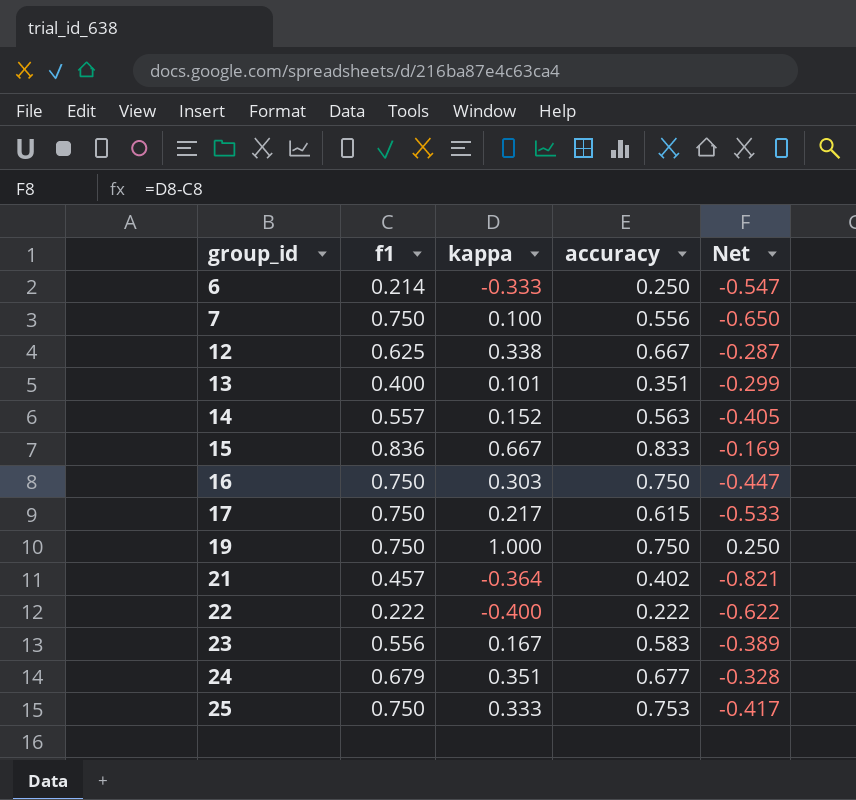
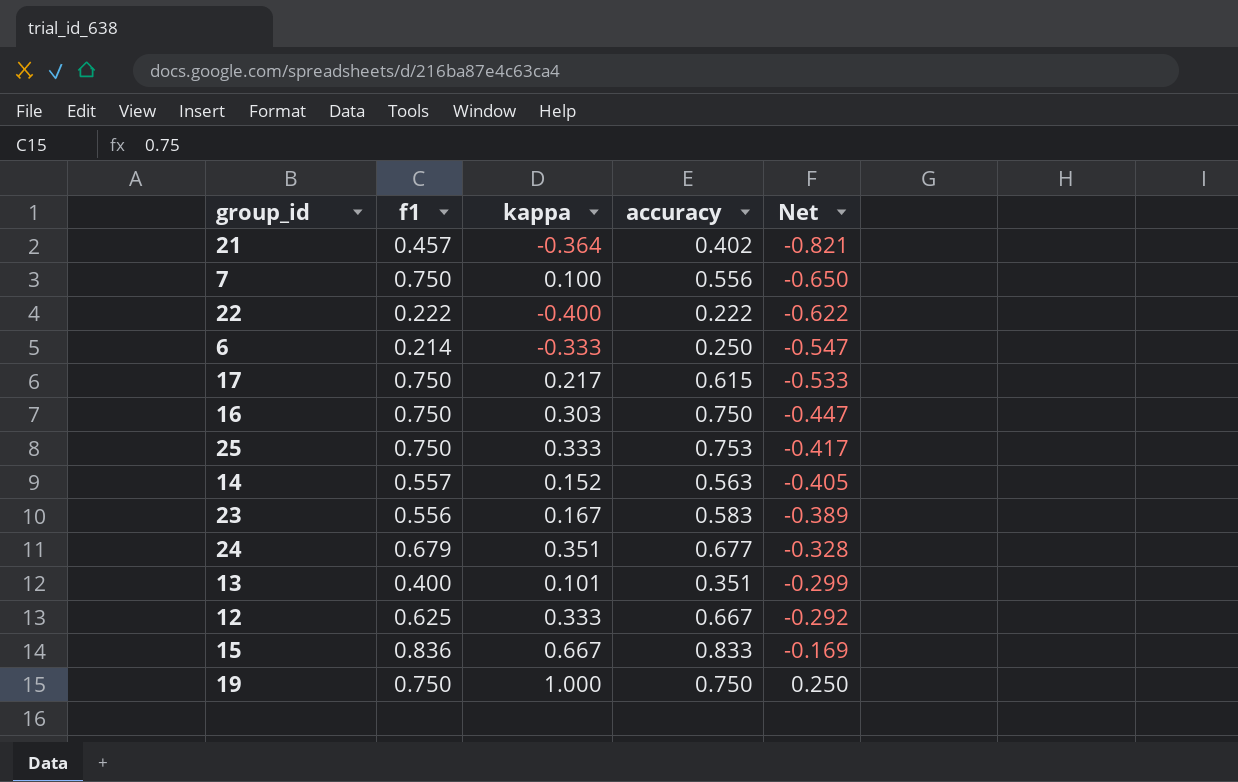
row order: group_id ascending -> Net ascending
12 | kappa: 0.338 -> 0.333
12 | Net: -0.287 -> -0.292

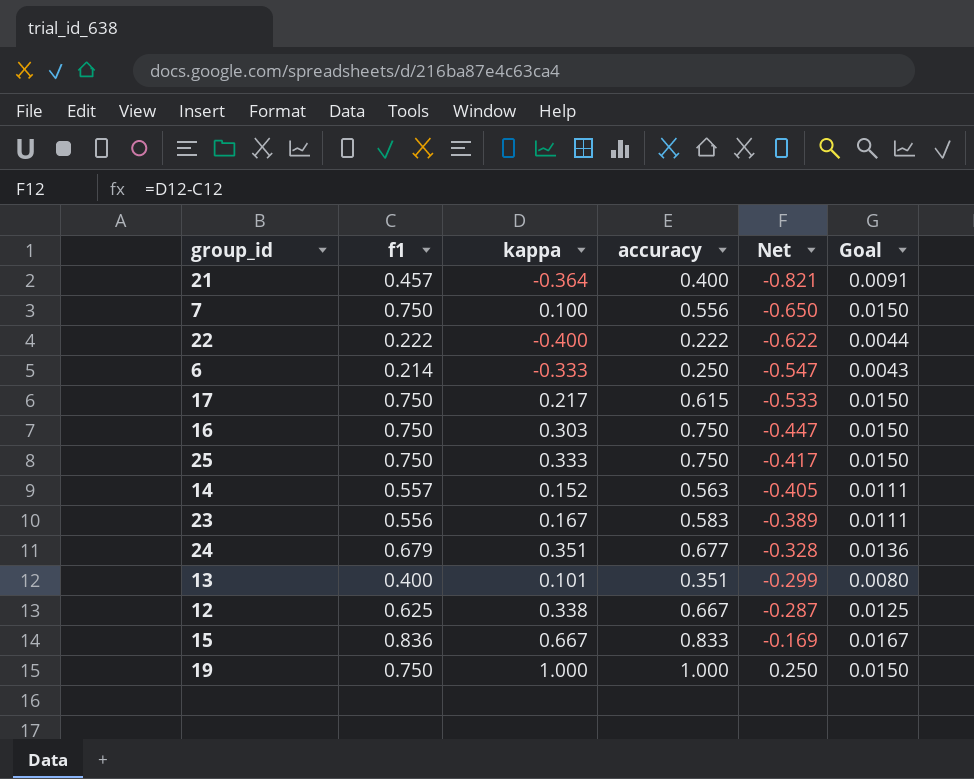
column Goal | formula: none -> [f1] * 0.02
21 | accuracy: 0.402 -> 0.400
25 | accuracy: 0.753 -> 0.750
12 | kappa: 0.333 -> 0.338
12 | Net: -0.292 -> -0.287
19 | accuracy: 0.750 -> 1.000

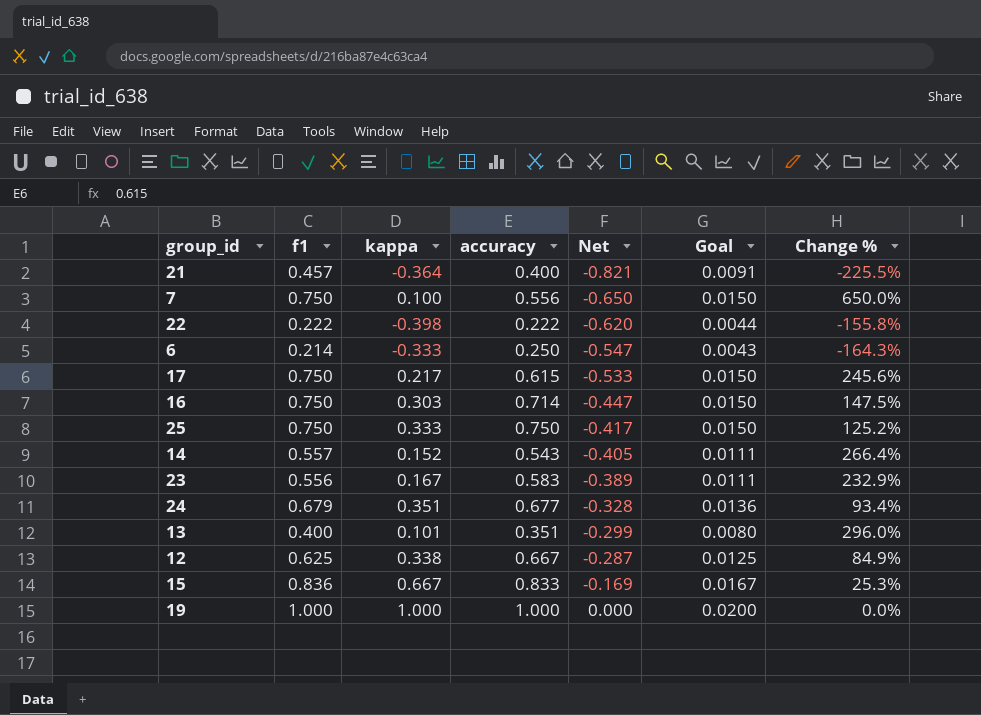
column Change % | formula: none -> ([f1] - [kappa]) / [kappa]
22 | kappa: -0.400 -> -0.398
22 | Net: -0.622 -> -0.620
16 | accuracy: 0.750 -> 0.714
14 | accuracy: 0.563 -> 0.543
19 | f1: 0.750 -> 1.000
19 | Net: 0.250 -> 0.000
19 | Goal: 0.0150 -> 0.0200

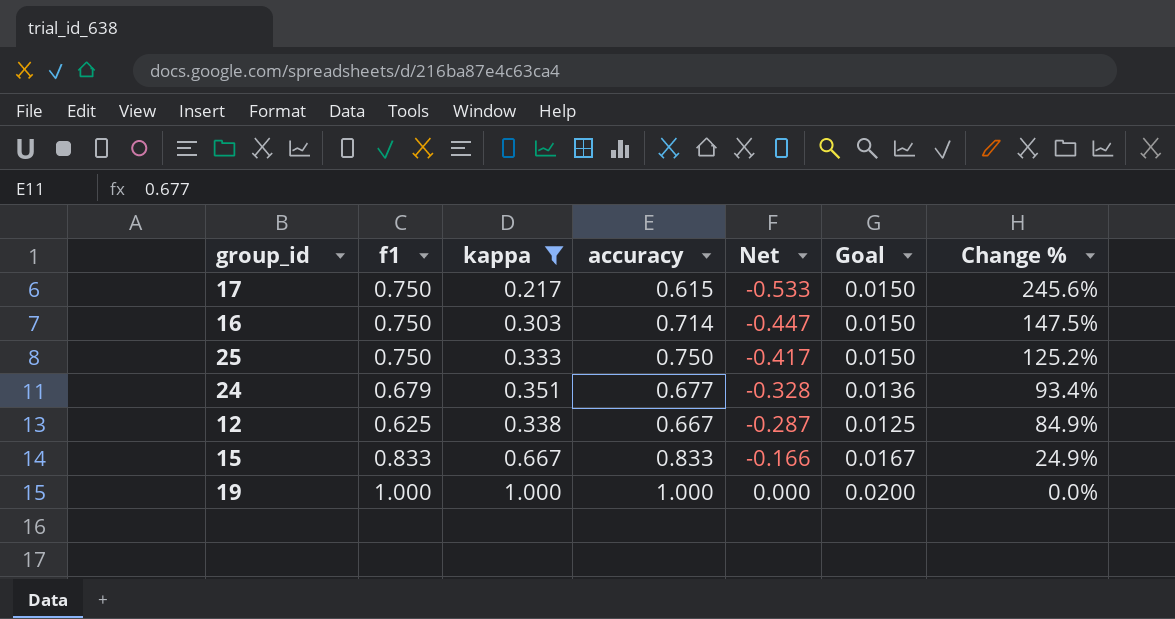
filter: none -> kappa >= 0.217
15 | f1: 0.836 -> 0.833
15 | Net: -0.169 -> -0.166
15 | Change %: 25.3% -> 24.9%

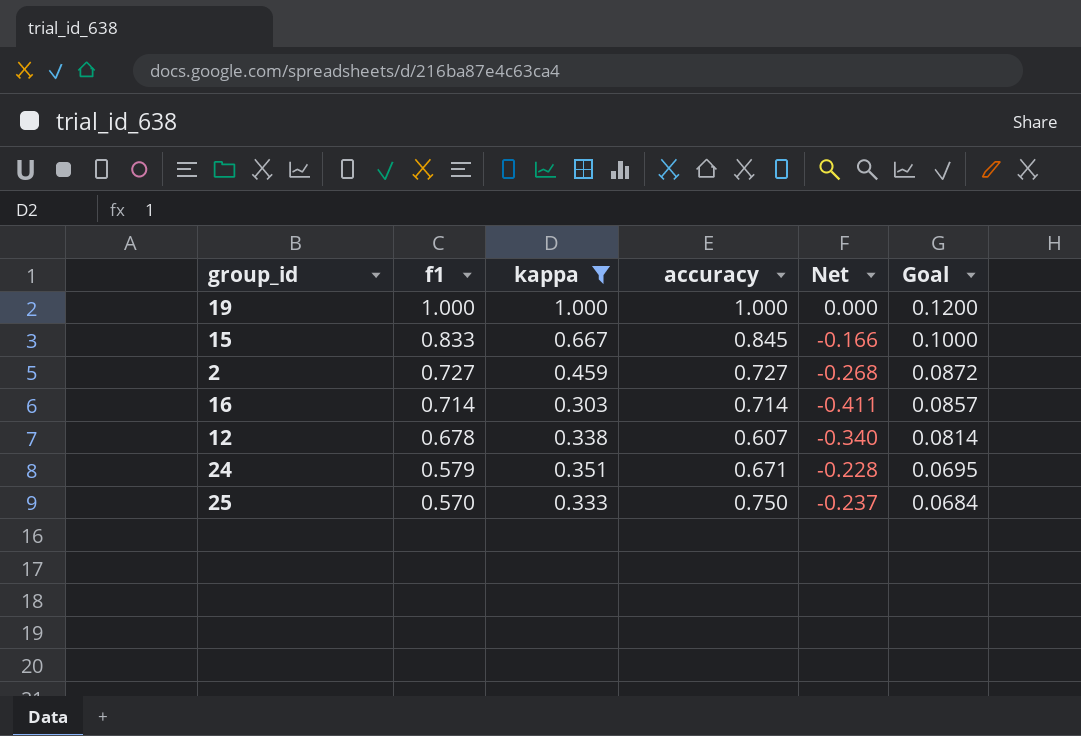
row order: Net ascending -> f1 descending
column Change % | formula: ([f1] - [kappa]) / [kappa] -> none
column Goal | formula: [f1] * 0.02 -> [f1] * 0.12
row 17: 0.750 | 0.217 | 0.615 | -0.533 | 0.0150 | 245.6% -> none
15 | accuracy: 0.833 -> 0.845
row 2: none -> 0.727 | 0.459 | 0.727 | -0.268 | 0.0872
16 | f1: 0.750 -> 0.714
16 | Net: -0.447 -> -0.411
12 | f1: 0.625 -> 0.678
12 | accuracy: 0.667 -> 0.607
12 | Net: -0.287 -> -0.340
24 | f1: 0.679 -> 0.579
24 | accuracy: 0.677 -> 0.671
24 | Net: -0.328 -> -0.228
25 | f1: 0.750 -> 0.570
25 | Net: -0.417 -> -0.237

